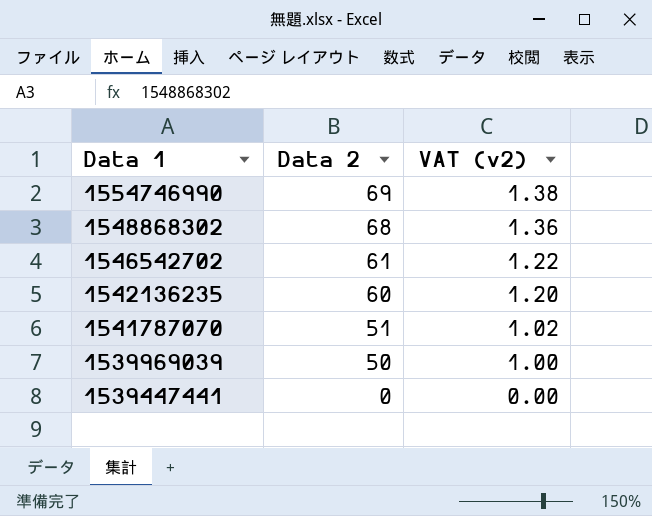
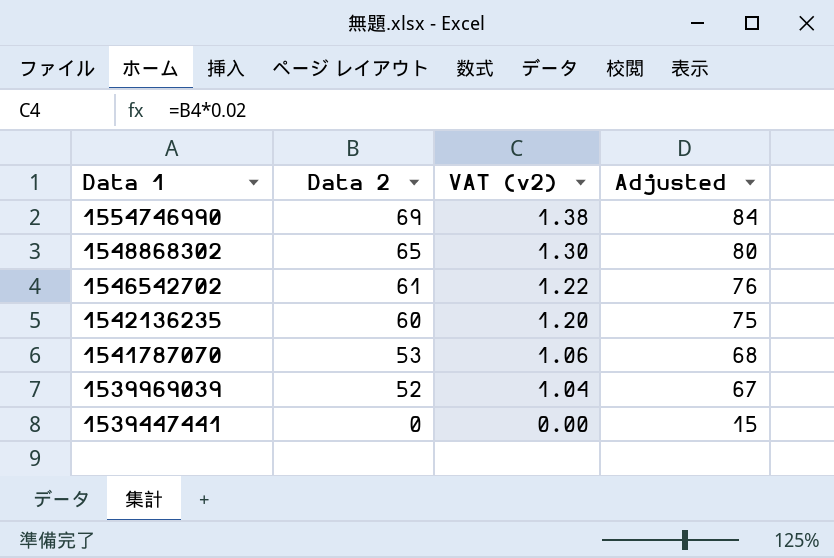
column Adjusted | formula: none -> [Data 2] + 15
1548868302 | Data 2: 68 -> 65
1548868302 | VAT (v2): 1.36 -> 1.30
1541787070 | Data 2: 51 -> 53
1541787070 | VAT (v2): 1.02 -> 1.06
1539969039 | Data 2: 50 -> 52
1539969039 | VAT (v2): 1.00 -> 1.04

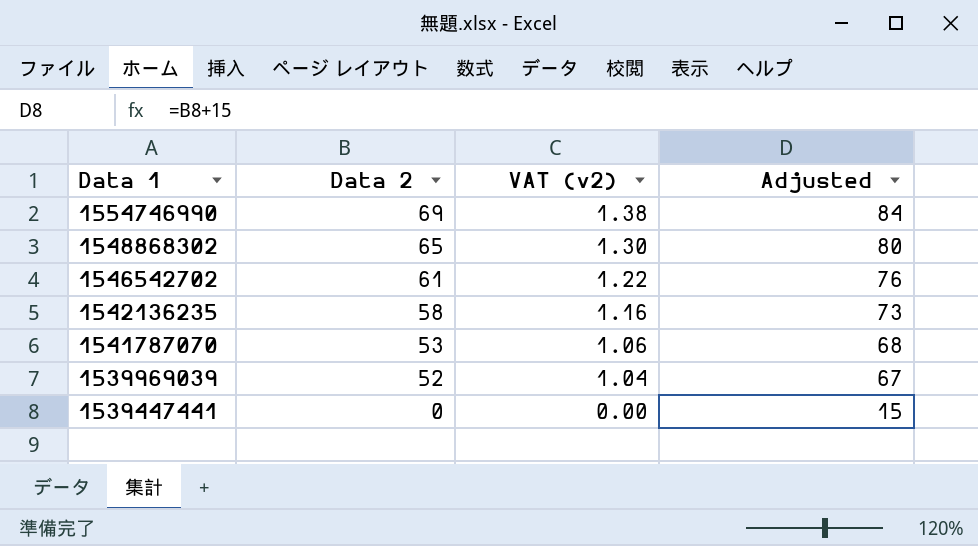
1542136235 | Data 2: 60 -> 58
1542136235 | VAT (v2): 1.20 -> 1.16
1542136235 | Adjusted: 75 -> 73

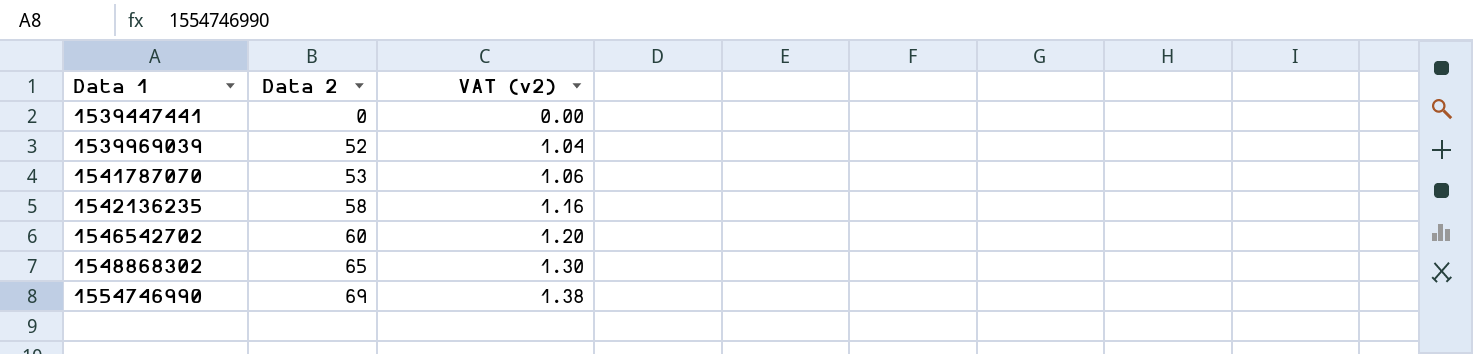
row order: Data 1 descending -> Data 1 ascending
column Adjusted | formula: [Data 2] + 15 -> none
1546542702 | Data 2: 61 -> 60
1546542702 | VAT (v2): 1.22 -> 1.20

